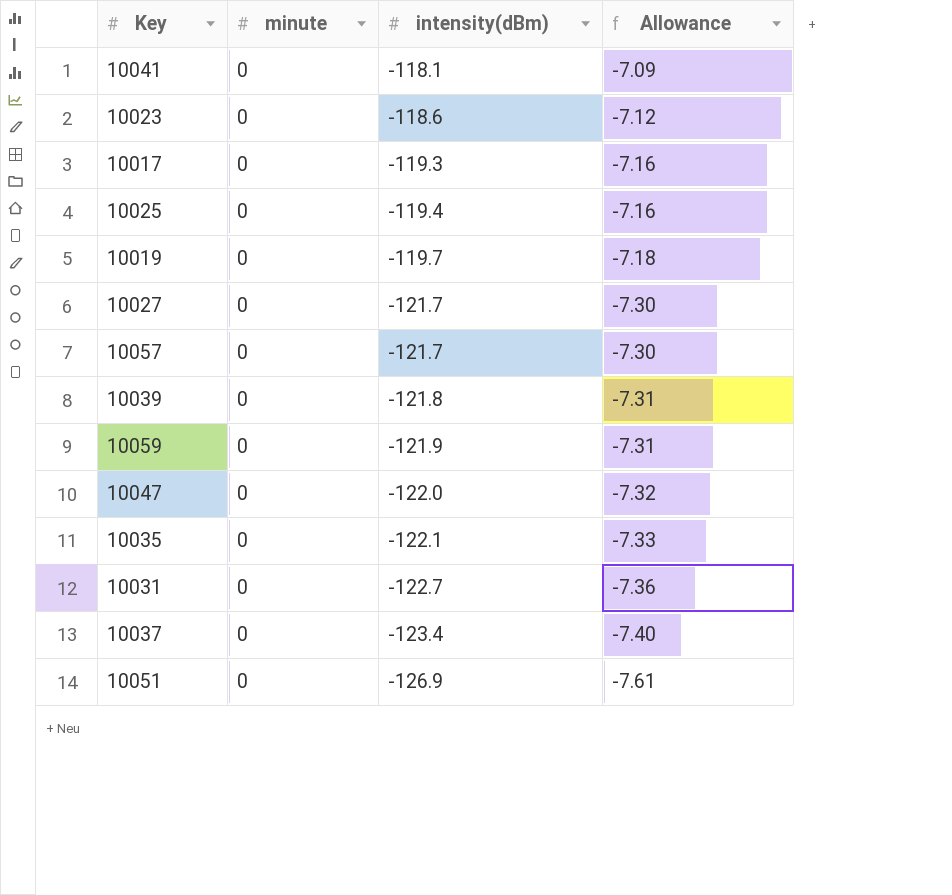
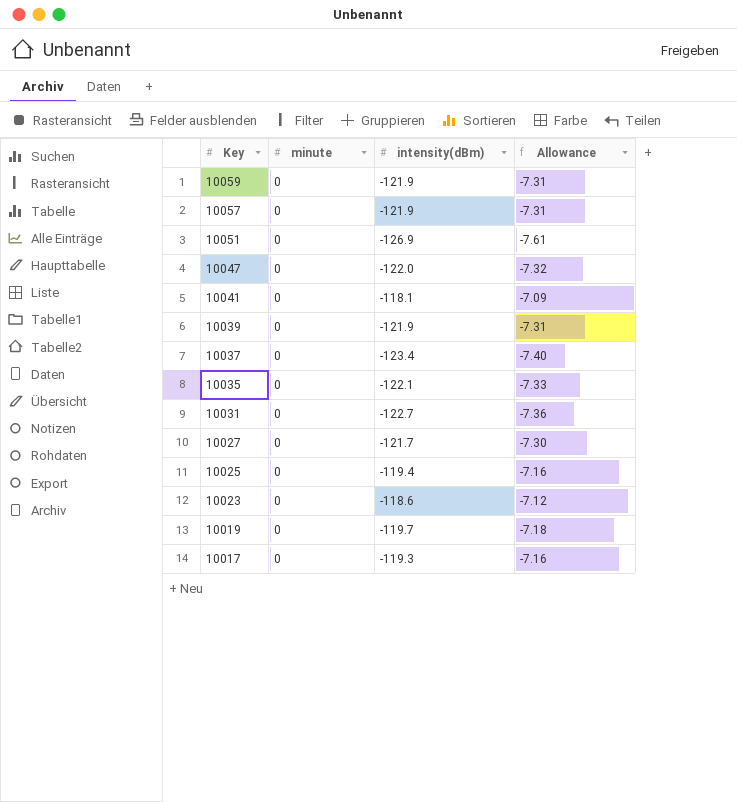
row order: intensity(dBm) descending -> Key descending
10057 | intensity(dBm): -121.7 -> -121.9
10057 | Allowance: -7.30 -> -7.31
10039 | intensity(dBm): -121.8 -> -121.9

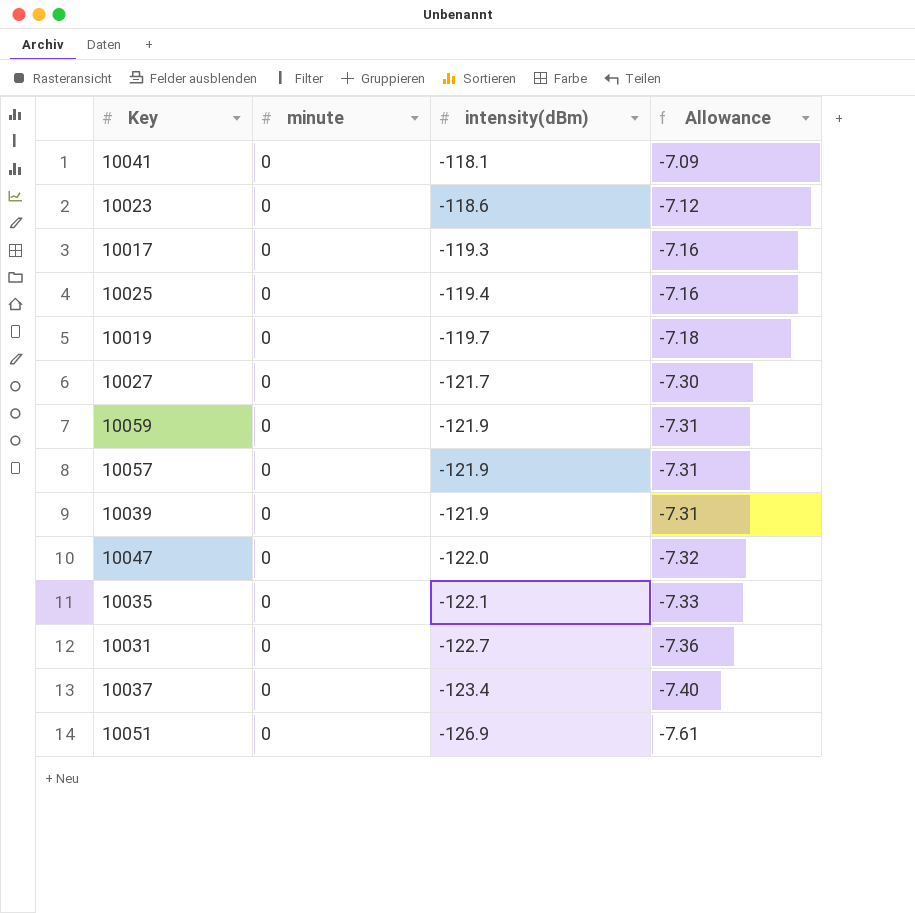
row order: Key descending -> intensity(dBm) descending

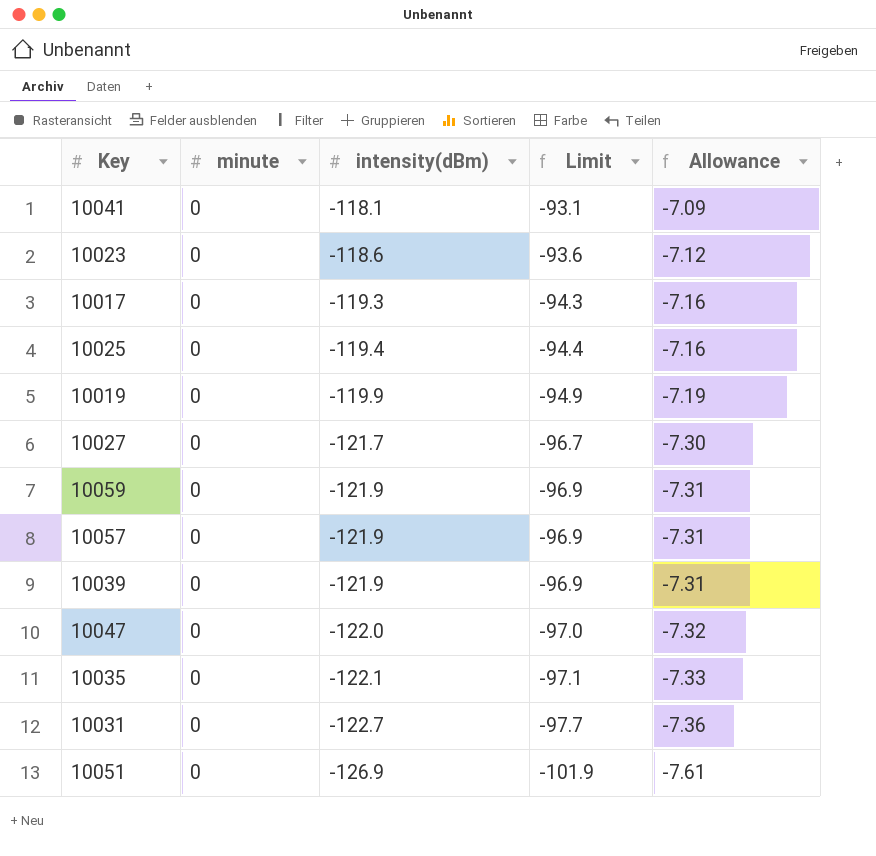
column Limit | formula: none -> [intensity(dBm)] + 25
row 10037: 0 | -123.4 | -7.40 -> none
10019 | intensity(dBm): -119.7 -> -119.9
10019 | Allowance: -7.18 -> -7.19

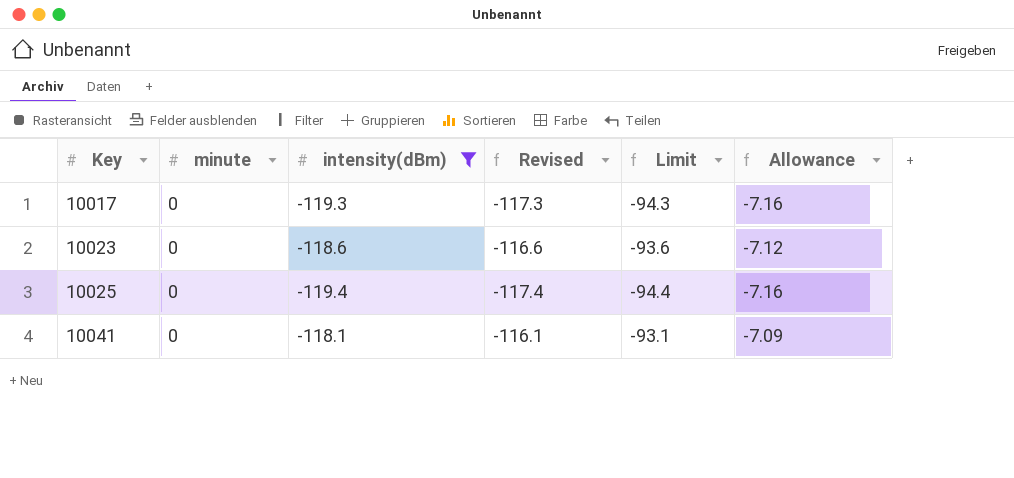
filter: none -> intensity(dBm) >= -119.4
row order: intensity(dBm) descending -> Key ascending
column Revised | formula: none -> [intensity(dBm)] + 2

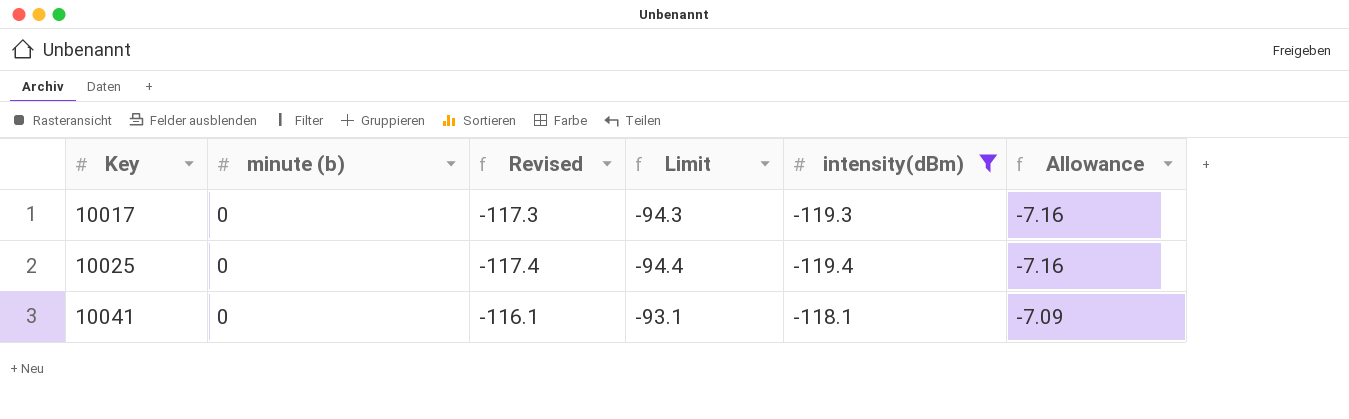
column name: minute -> minute (b)
column intensity(dBm) | position: 3 -> 5
row 10023: 0 | -118.6 | -116.6 | -93.6 | -7.12 -> none

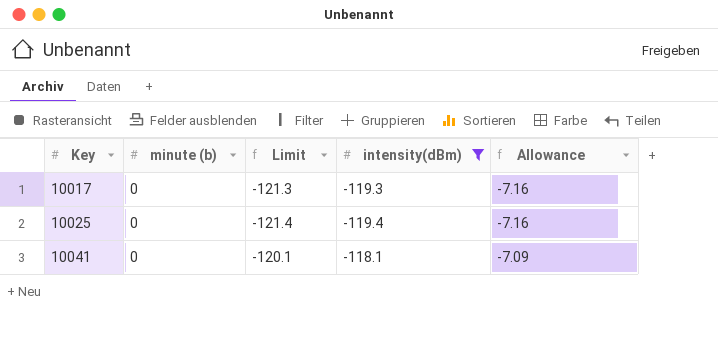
column Revised | formula: [intensity(dBm)] + 2 -> none
column Limit | formula: [intensity(dBm)] + 25 -> [intensity(dBm)] - 2

